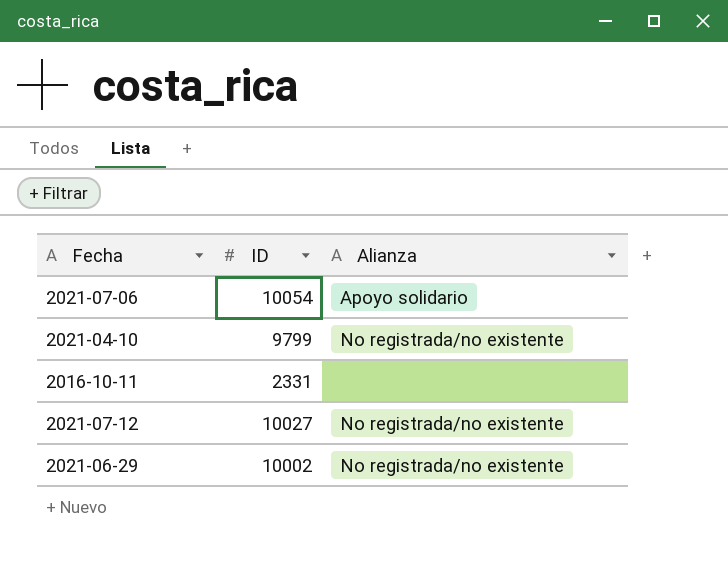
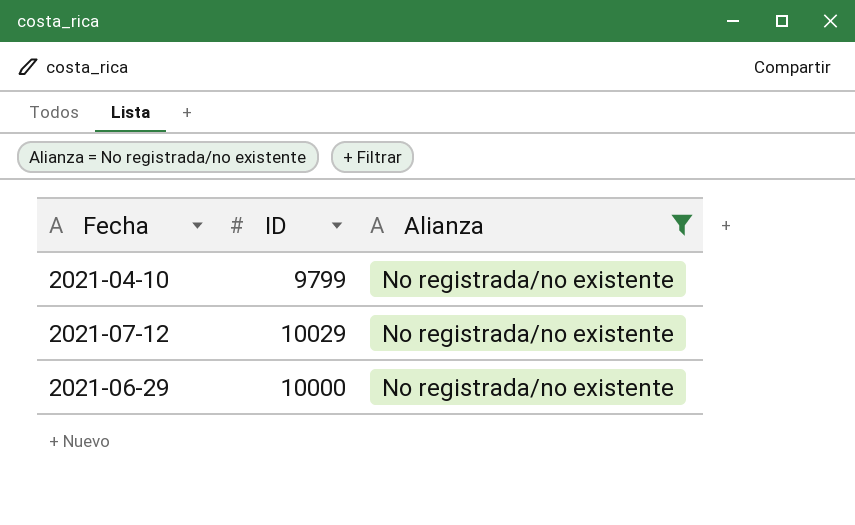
filter: none -> Alianza = No registrada/no existente
2021-07-12 | ID: 10027 -> 10029
2021-06-29 | ID: 10002 -> 10000

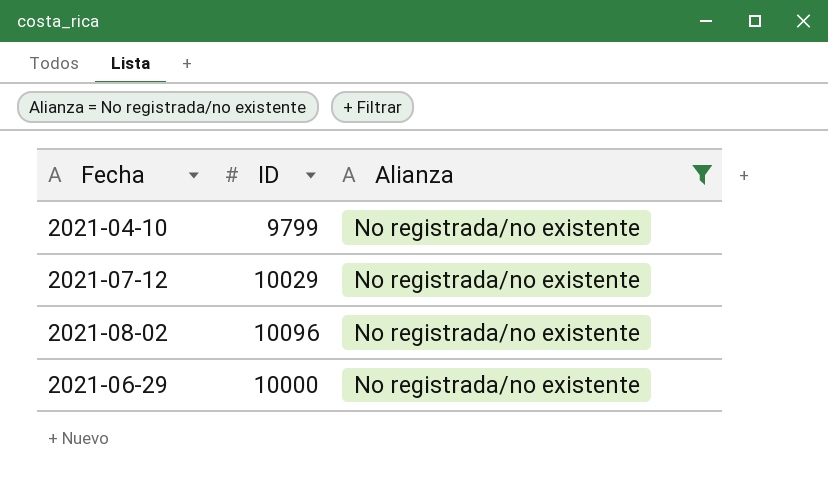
row 2021-08-02: none -> 10096 | No registrada/no existente

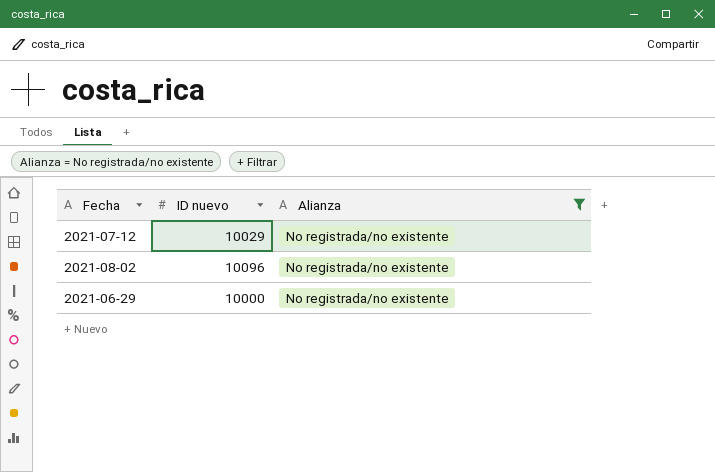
column name: ID -> ID nuevo
row 2021-04-10: 9799 | No registrada/no existente -> none

